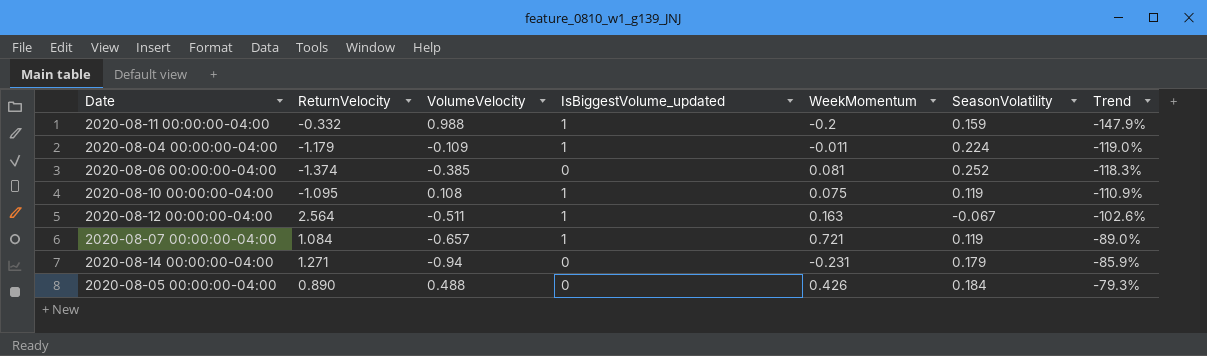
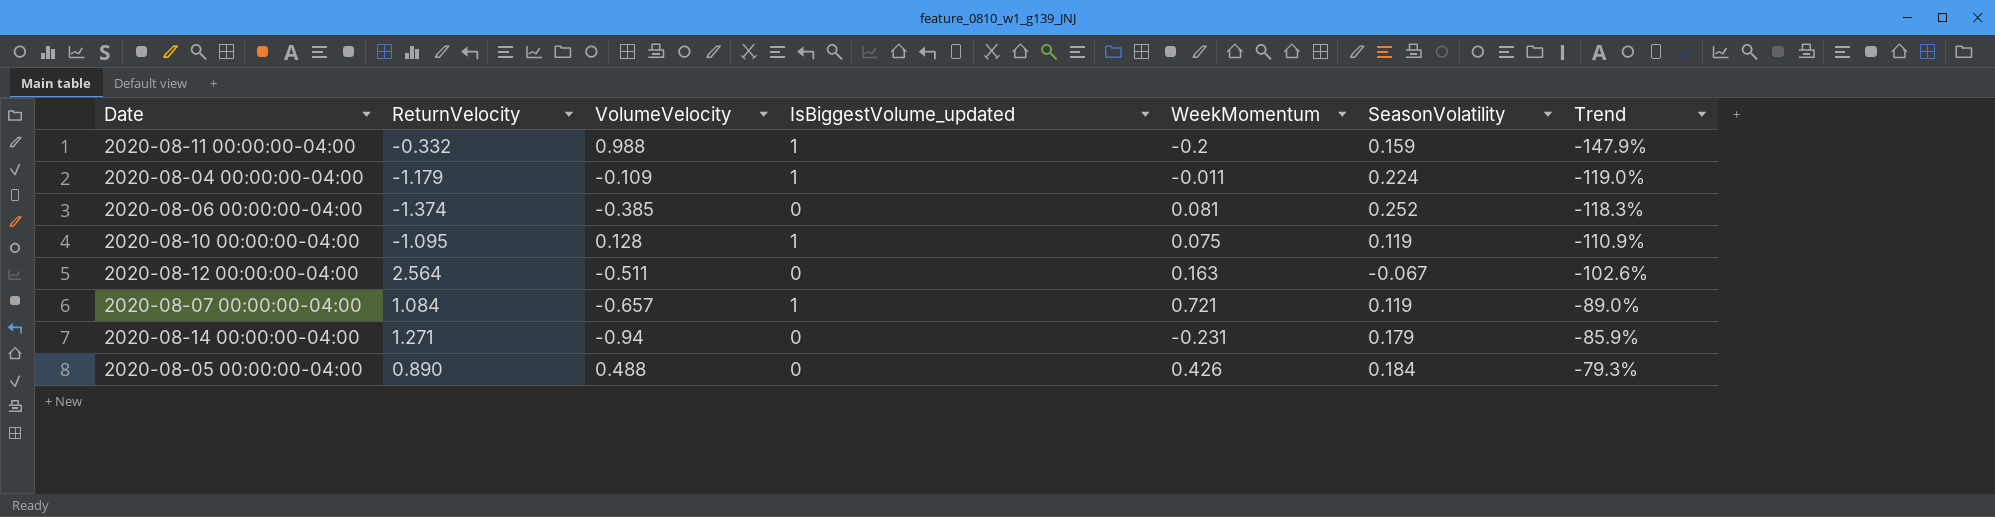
2020-08-10 00:00:00-04:00 | VolumeVelocity: 0.108 -> 0.128
2020-08-12 00:00:00-04:00 | IsBiggestVolume_updated: 1 -> 0

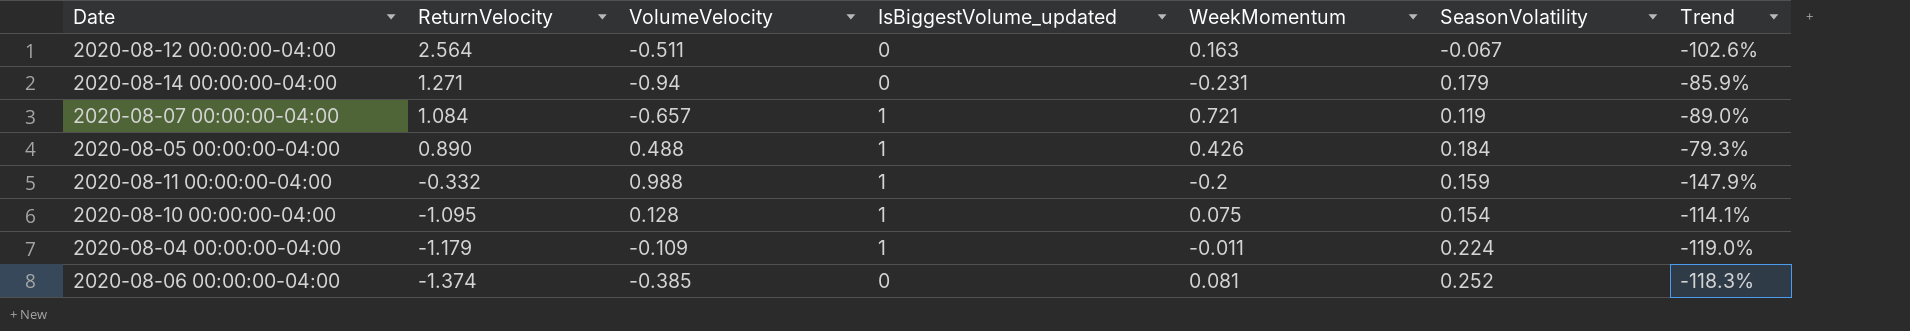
row order: Trend ascending -> ReturnVelocity descending
2020-08-05 00:00:00-04:00 | IsBiggestVolume_updated: 0 -> 1
2020-08-10 00:00:00-04:00 | SeasonVolatility: 0.119 -> 0.154
2020-08-10 00:00:00-04:00 | Trend: -110.9% -> -114.1%

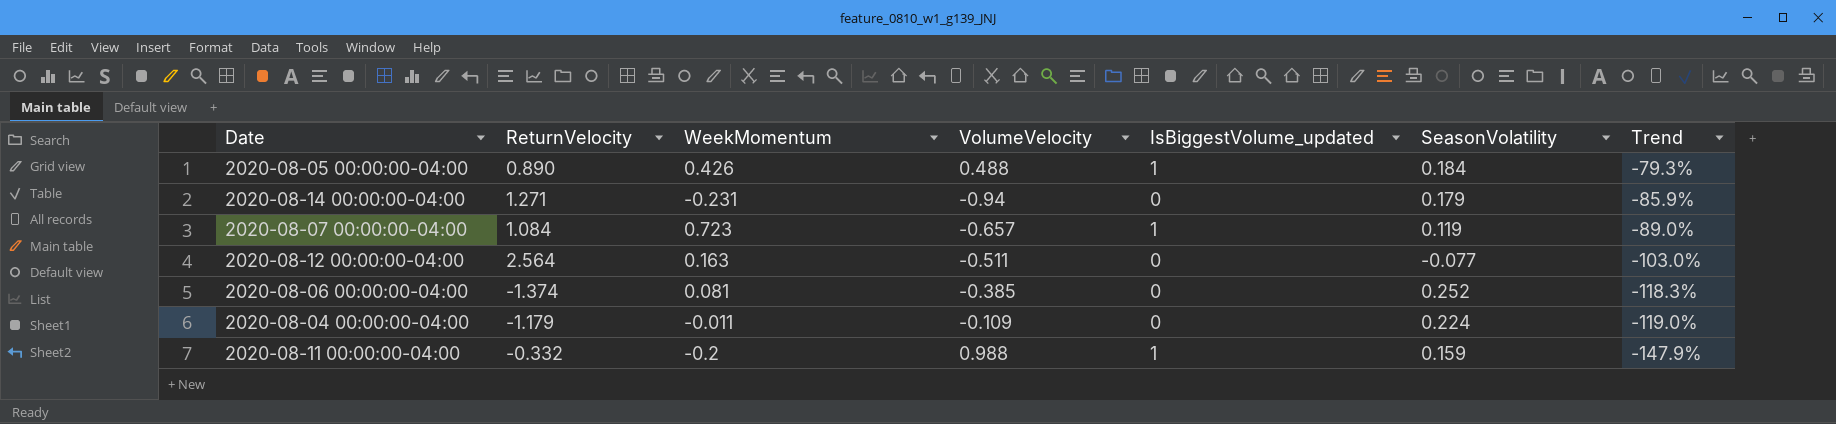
row order: ReturnVelocity descending -> Trend descending
column WeekMomentum | position: 5 -> 3
row 2020-08-10 00:00:00-04:00: -1.095 | 0.128 | 1 | 0.075 | 0.154 | -114.1% -> none
2020-08-07 00:00:00-04:00 | WeekMomentum: 0.721 -> 0.723
2020-08-12 00:00:00-04:00 | SeasonVolatility: -0.067 -> -0.077
2020-08-12 00:00:00-04:00 | Trend: -102.6% -> -103.0%
2020-08-04 00:00:00-04:00 | IsBiggestVolume_updated: 1 -> 0

